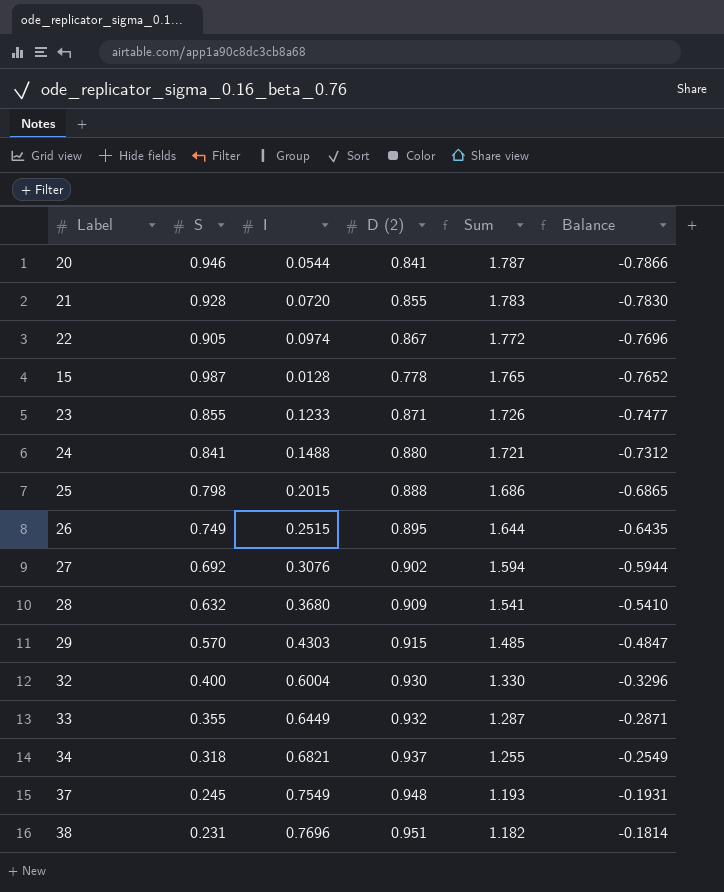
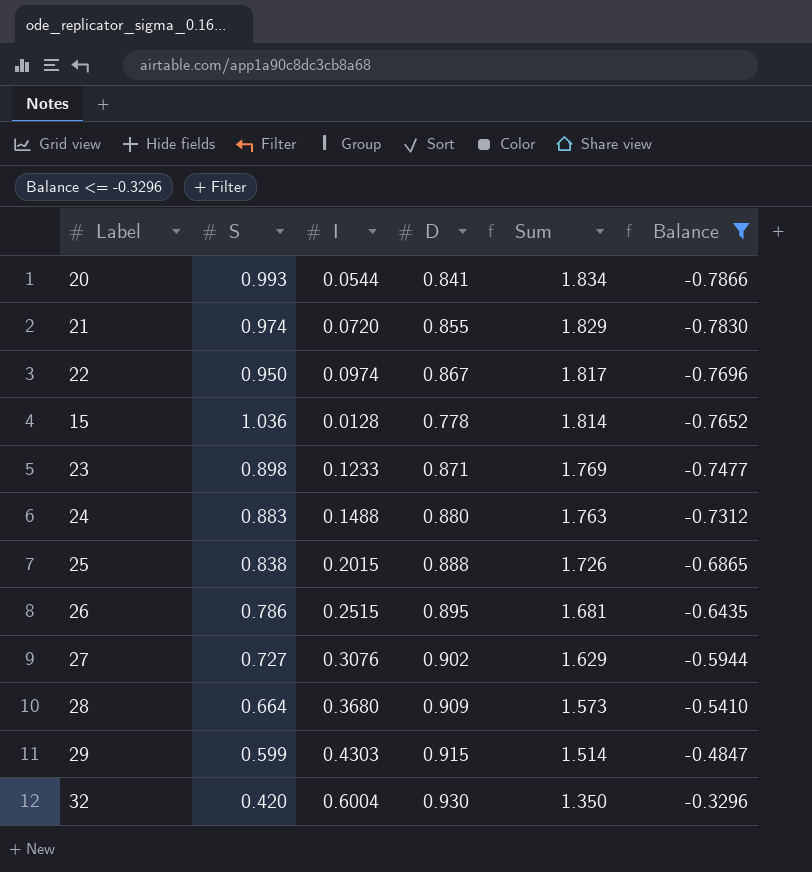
filter: none -> Balance <= -0.3296
column name: D (2) -> D
20 | S: 0.946 -> 0.993
20 | Sum: 1.787 -> 1.834
21 | S: 0.928 -> 0.974
21 | Sum: 1.783 -> 1.829
22 | S: 0.905 -> 0.950
22 | Sum: 1.772 -> 1.817
15 | S: 0.987 -> 1.036
15 | Sum: 1.765 -> 1.814
23 | S: 0.855 -> 0.898
23 | Sum: 1.726 -> 1.769
24 | S: 0.841 -> 0.883
24 | Sum: 1.721 -> 1.763
25 | S: 0.798 -> 0.838
25 | Sum: 1.686 -> 1.726
26 | S: 0.749 -> 0.786
26 | Sum: 1.644 -> 1.681
27 | S: 0.692 -> 0.727
27 | Sum: 1.594 -> 1.629
28 | S: 0.632 -> 0.664
28 | Sum: 1.541 -> 1.573
29 | S: 0.570 -> 0.599
29 | Sum: 1.485 -> 1.514
32 | S: 0.400 -> 0.420
32 | Sum: 1.330 -> 1.350

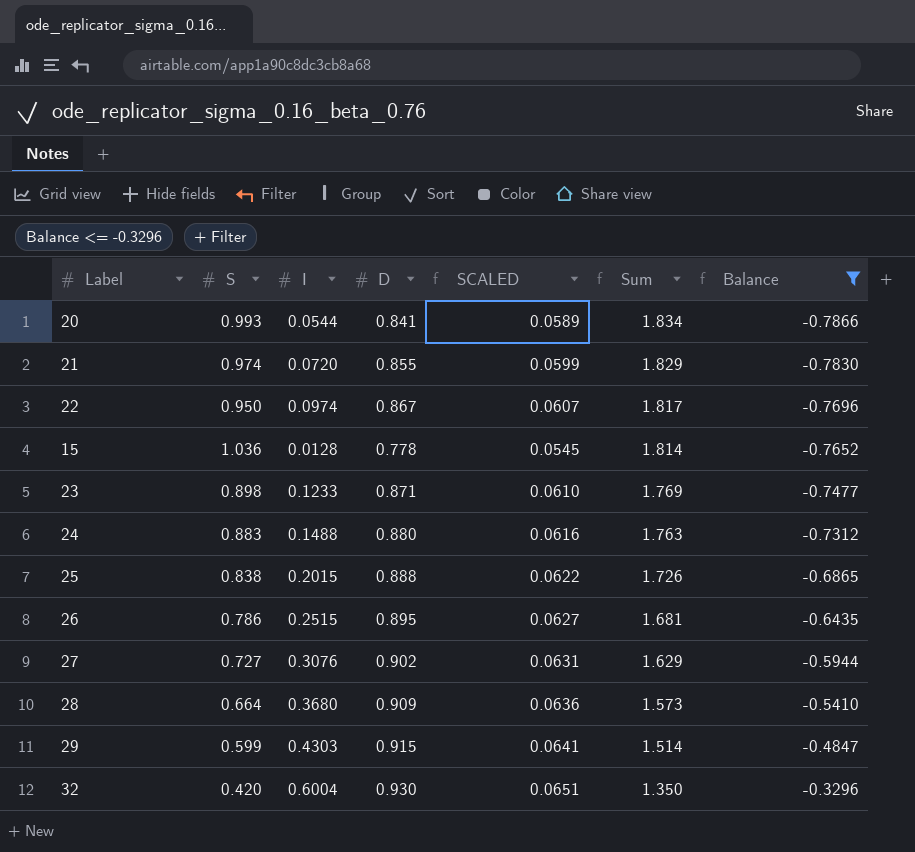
column SCALED | formula: none -> [D] * 0.07

